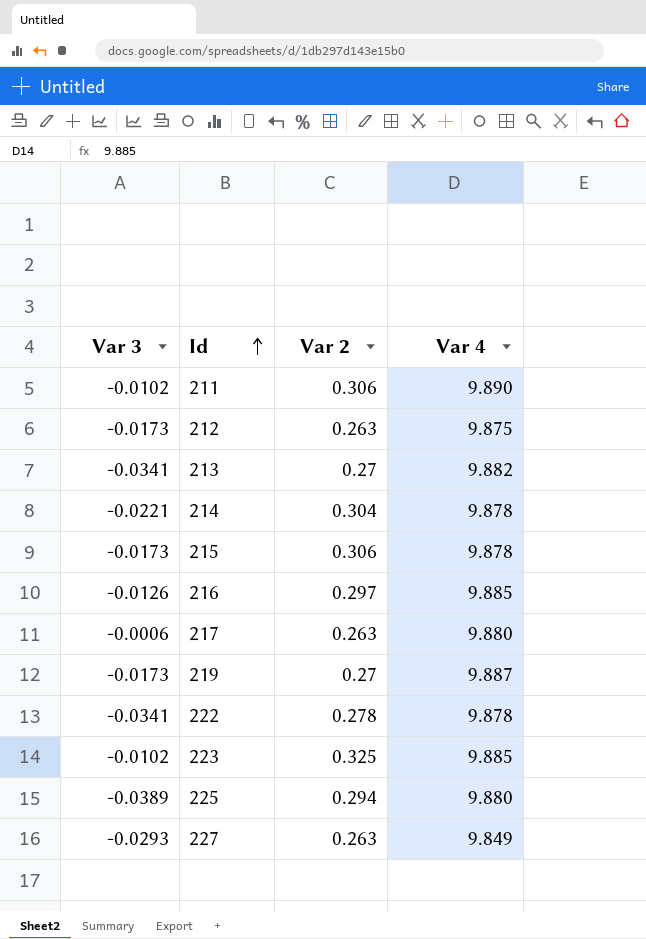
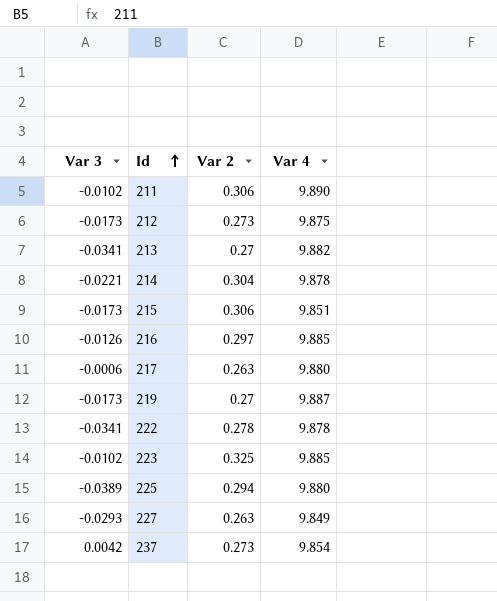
212 | Var 2: 0.263 -> 0.273
215 | Var 4: 9.878 -> 9.851
row 237: none -> 0.0042 | 0.273 | 9.854

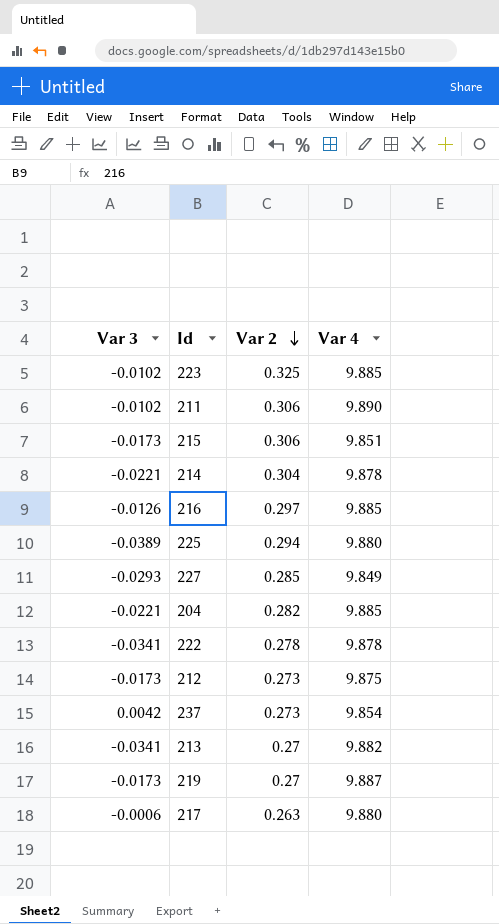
row order: Id ascending -> Var 2 descending
227 | Var 2: 0.263 -> 0.285
row 204: none -> -0.0221 | 0.282 | 9.885

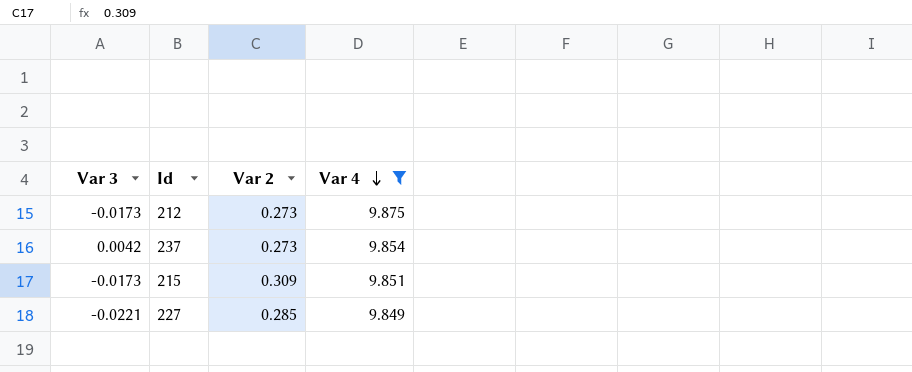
filter: none -> Var 4 <= 9.875
row order: Var 2 descending -> Var 4 descending
215 | Var 2: 0.306 -> 0.309
227 | Var 3: -0.0293 -> -0.0221

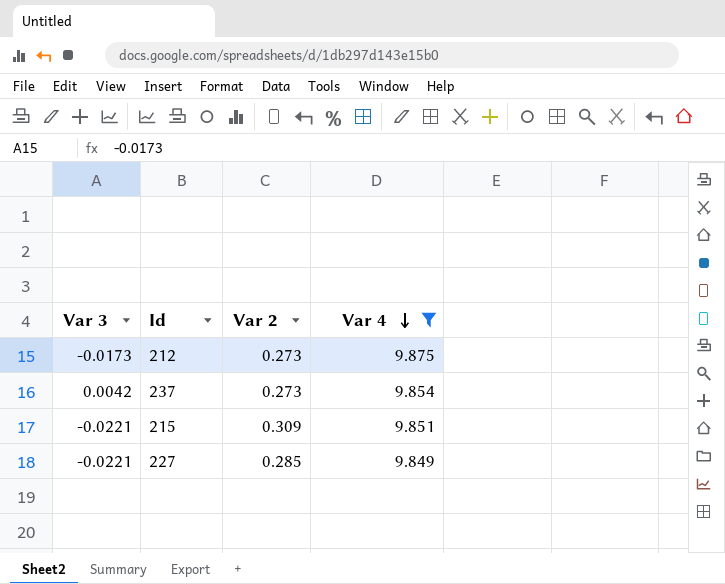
215 | Var 3: -0.0173 -> -0.0221

